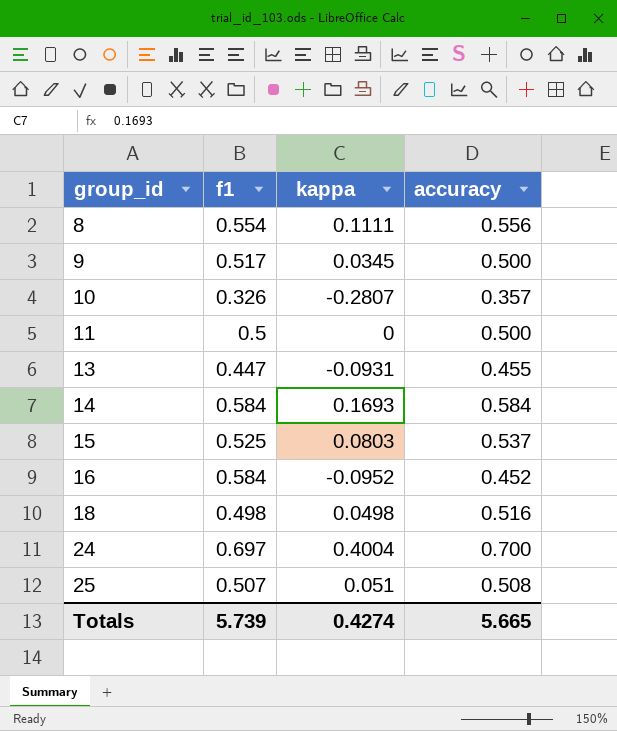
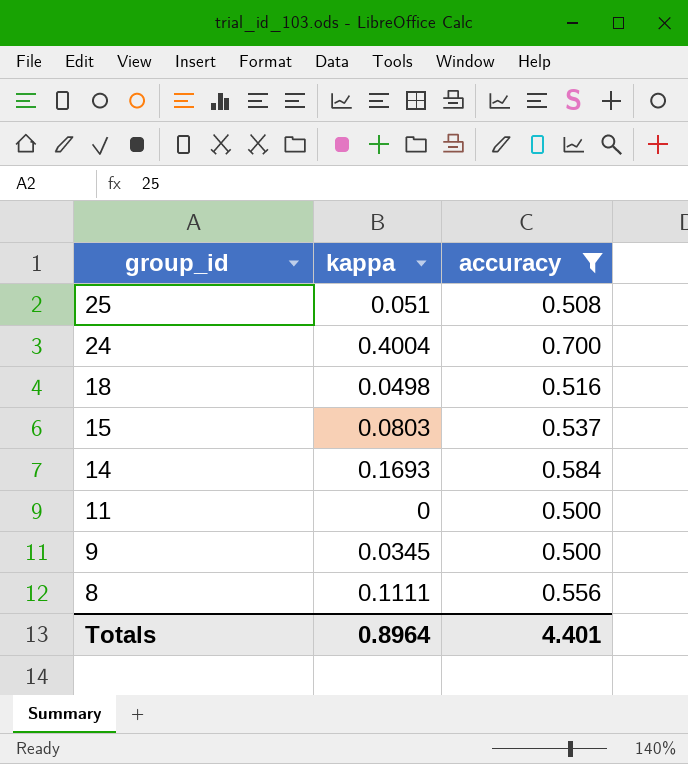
filter: none -> accuracy >= 0.500
row order: group_id ascending -> group_id descending
column f1 | position: 2 -> none
Totals | kappa: 0.4274 -> 0.8964
Totals | accuracy: 5.665 -> 4.401

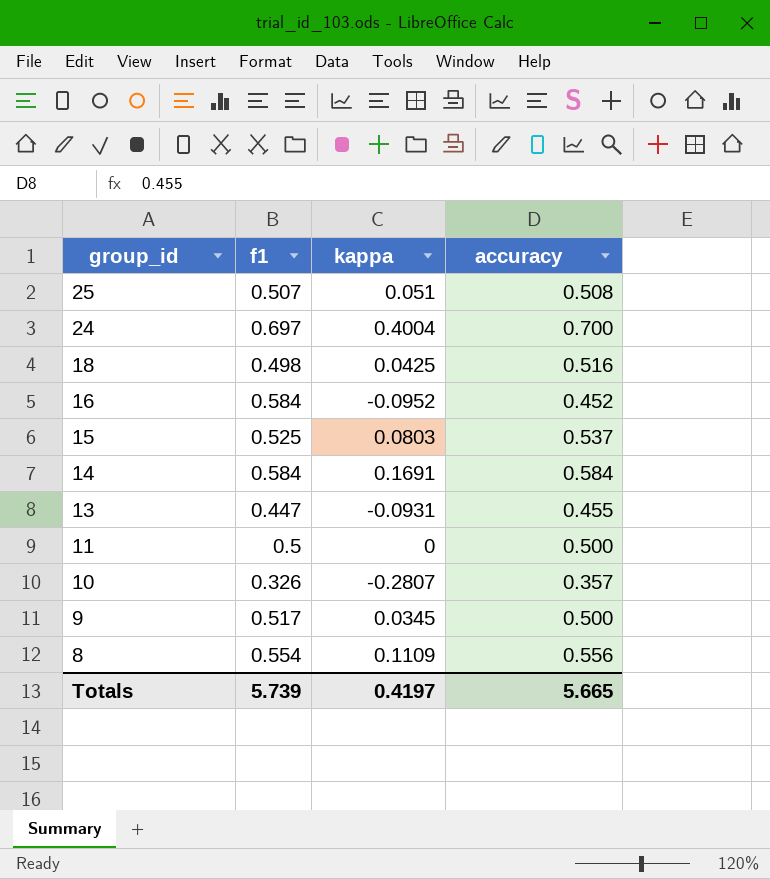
filter: accuracy >= 0.500 -> none
column f1 | position: none -> 2
18 | kappa: 0.0498 -> 0.0425
14 | kappa: 0.1693 -> 0.1691
8 | kappa: 0.1111 -> 0.1109
Totals | kappa: 0.8964 -> 0.4197
Totals | accuracy: 4.401 -> 5.665

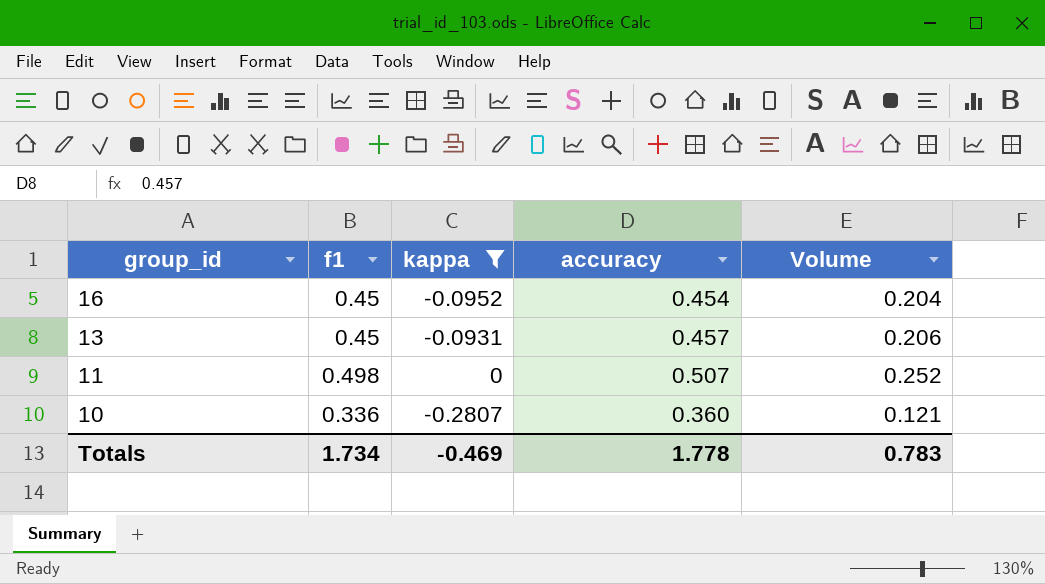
filter: none -> kappa <= 0
column Volume | formula: none -> [f1] * [accuracy]
16 | f1: 0.584 -> 0.45
16 | accuracy: 0.452 -> 0.454
13 | f1: 0.447 -> 0.45
13 | accuracy: 0.455 -> 0.457
11 | f1: 0.5 -> 0.498
11 | accuracy: 0.500 -> 0.507
10 | f1: 0.326 -> 0.336
10 | accuracy: 0.357 -> 0.360
Totals | f1: 5.739 -> 1.734
Totals | kappa: 0.4197 -> -0.469
Totals | accuracy: 5.665 -> 1.778

